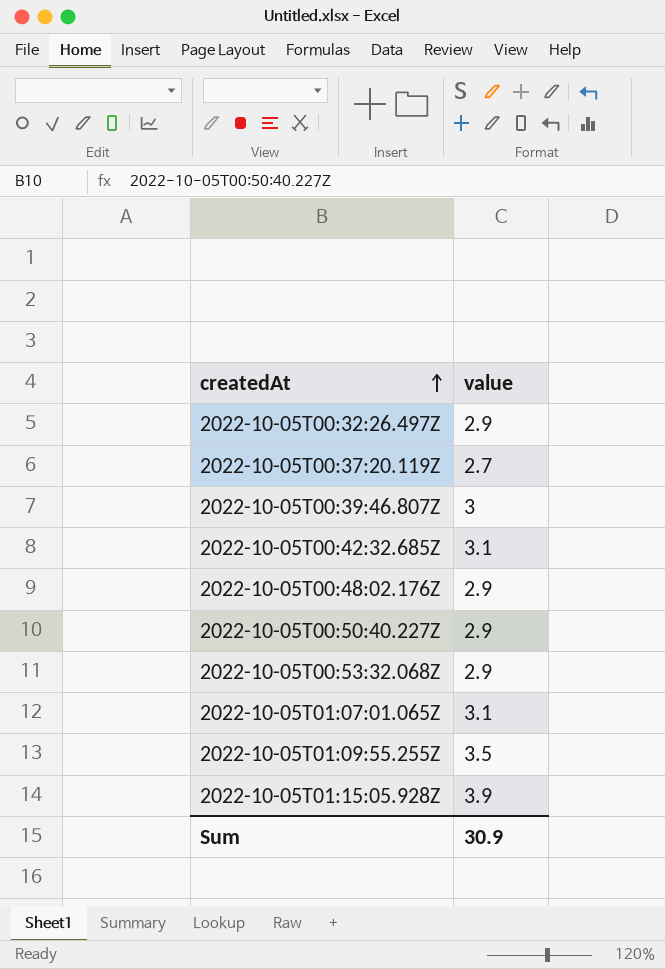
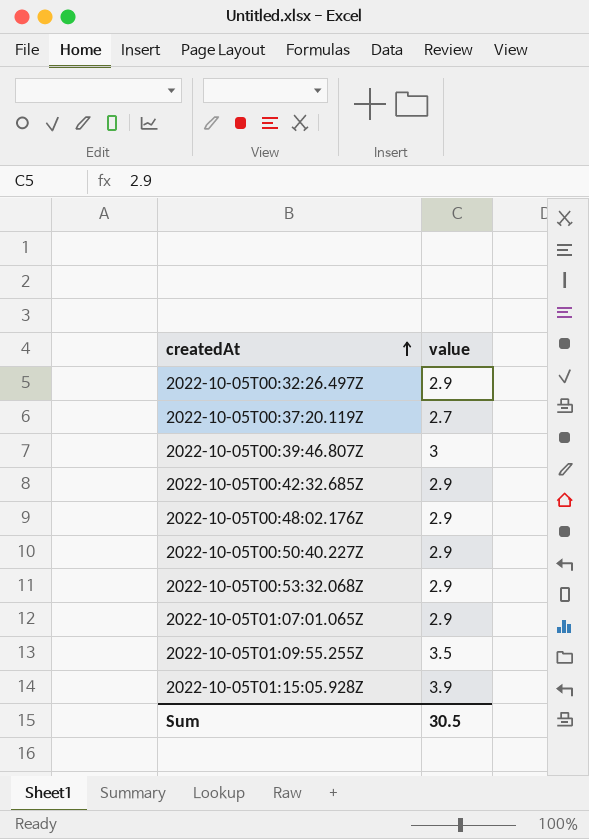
2022-10-05T00:42:32.685Z | value: 3.1 -> 2.9
2022-10-05T01:07:01.065Z | value: 3.1 -> 2.9
Sum | value: 30.9 -> 30.5

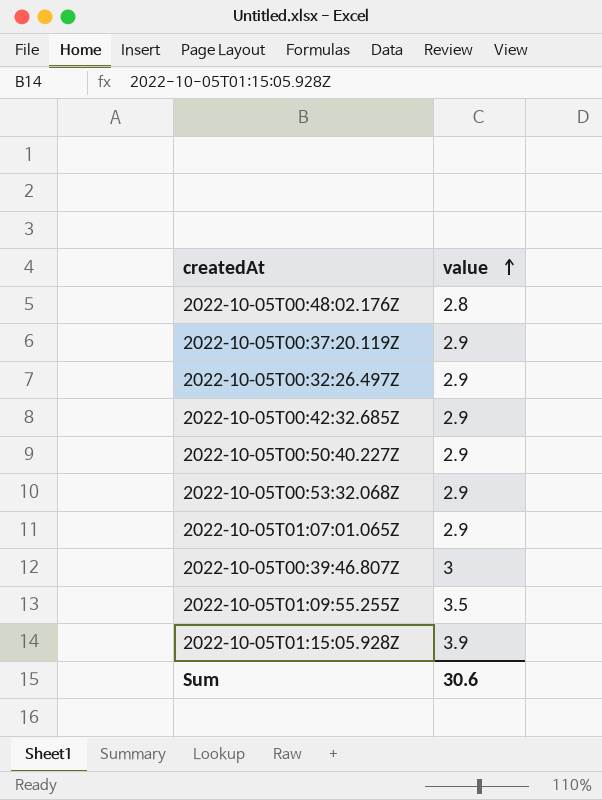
row order: createdAt ascending -> value ascending
2022-10-05T00:48:02.176Z | value: 2.9 -> 2.8
2022-10-05T00:37:20.119Z | value: 2.7 -> 2.9
Sum | value: 30.5 -> 30.6

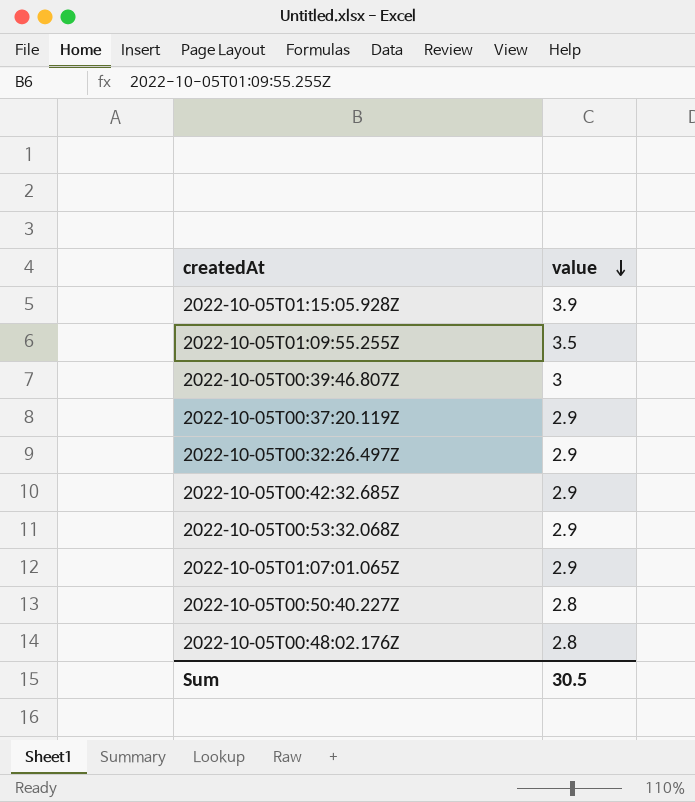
row order: value ascending -> value descending
2022-10-05T00:50:40.227Z | value: 2.9 -> 2.8
Sum | value: 30.6 -> 30.5

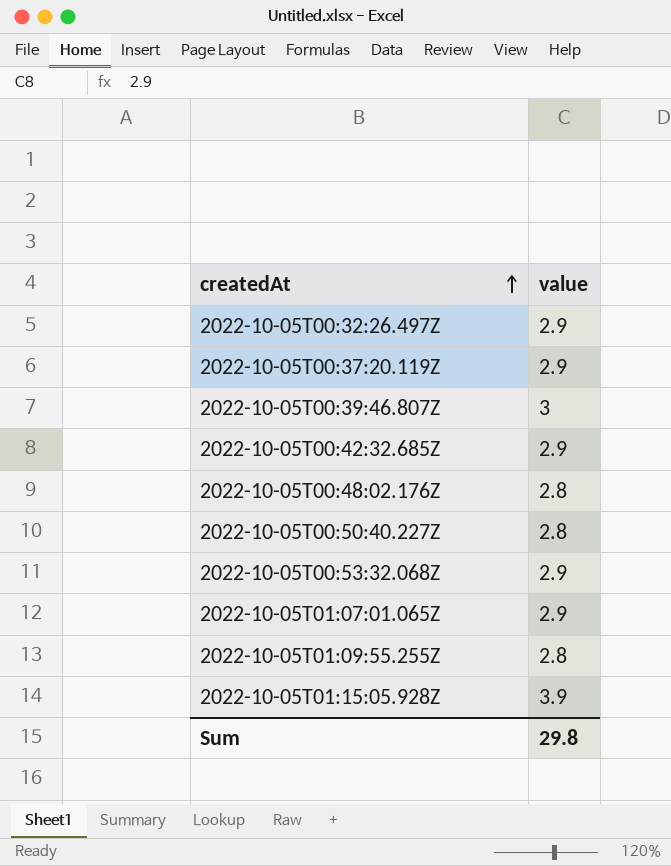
row order: value descending -> createdAt ascending
2022-10-05T01:09:55.255Z | value: 3.5 -> 2.8
Sum | value: 30.5 -> 29.8

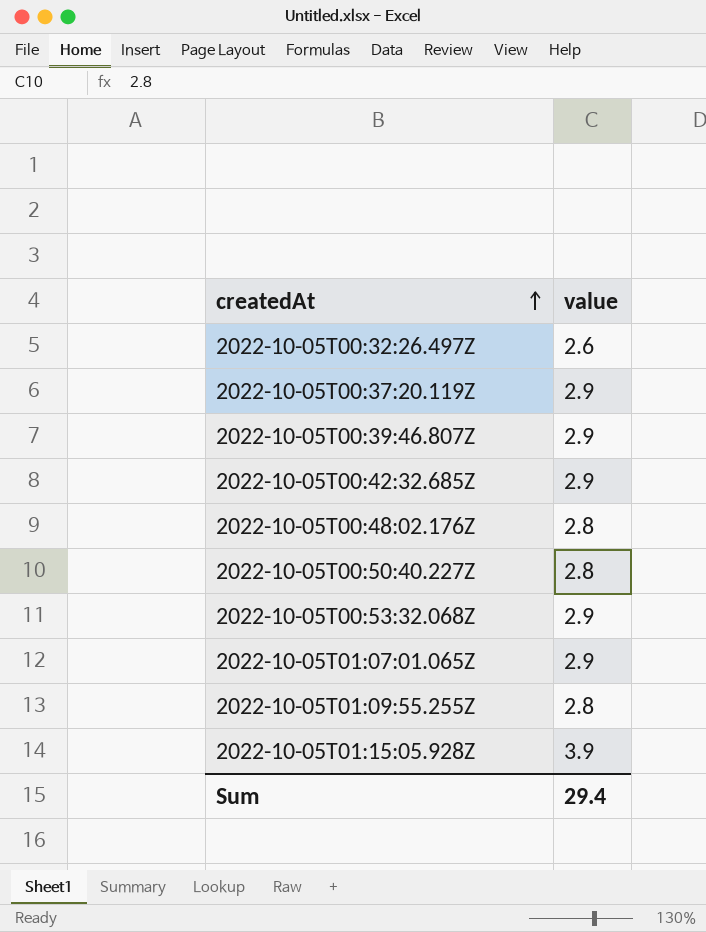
2022-10-05T00:32:26.497Z | value: 2.9 -> 2.6
2022-10-05T00:39:46.807Z | value: 3 -> 2.9
Sum | value: 29.8 -> 29.4

